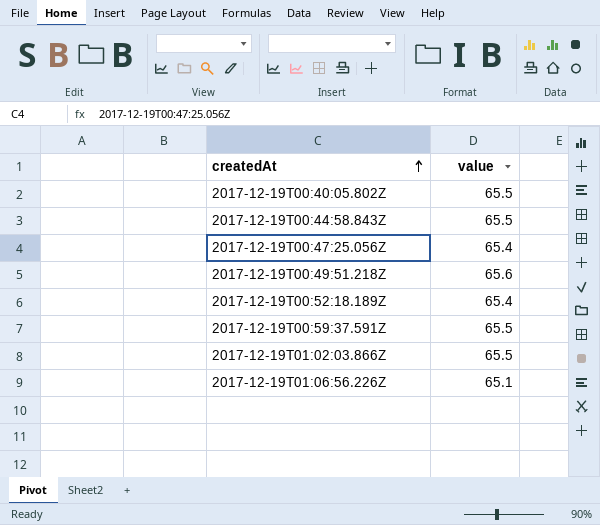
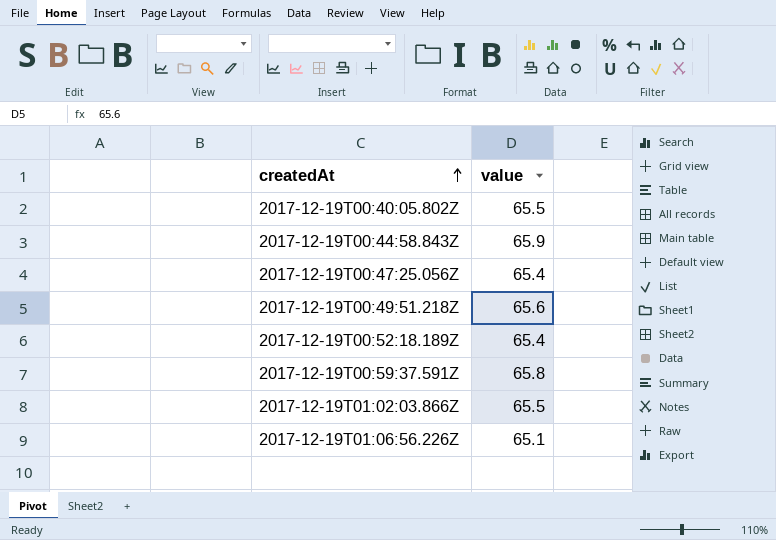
2017-12-19T00:44:58.843Z | value: 65.5 -> 65.9
2017-12-19T00:59:37.591Z | value: 65.5 -> 65.8

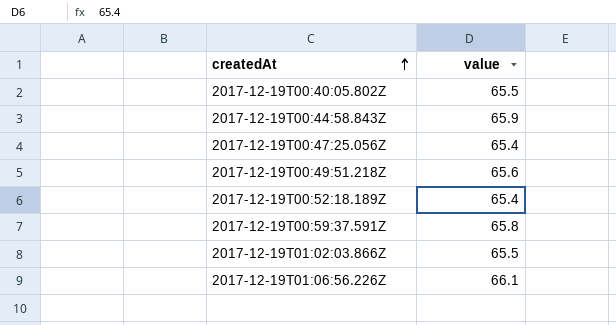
2017-12-19T01:06:56.226Z | value: 65.1 -> 66.1

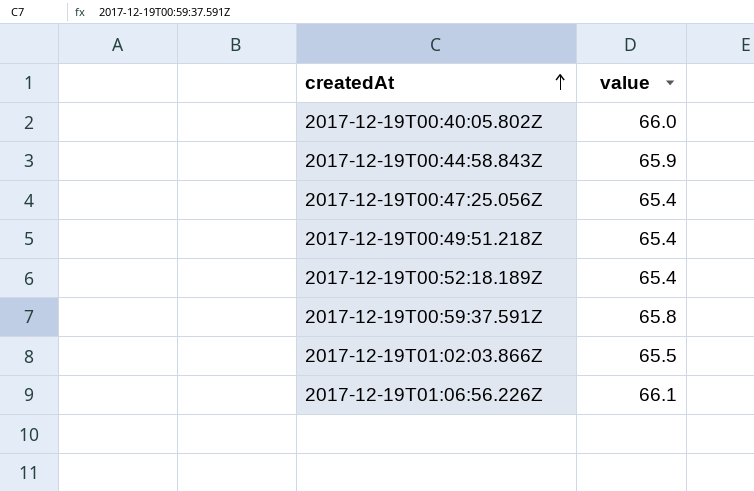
2017-12-19T00:40:05.802Z | value: 65.5 -> 66.0
2017-12-19T00:49:51.218Z | value: 65.6 -> 65.4

